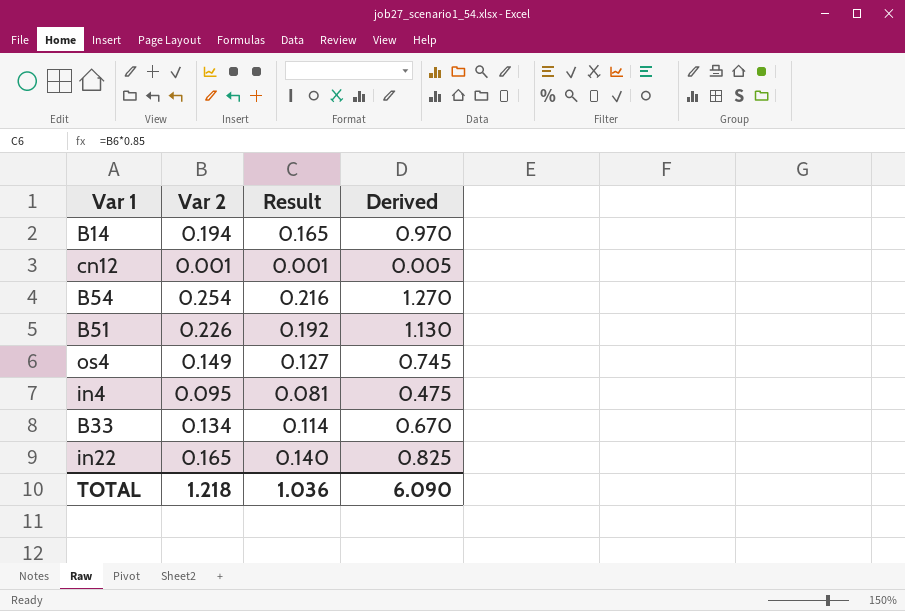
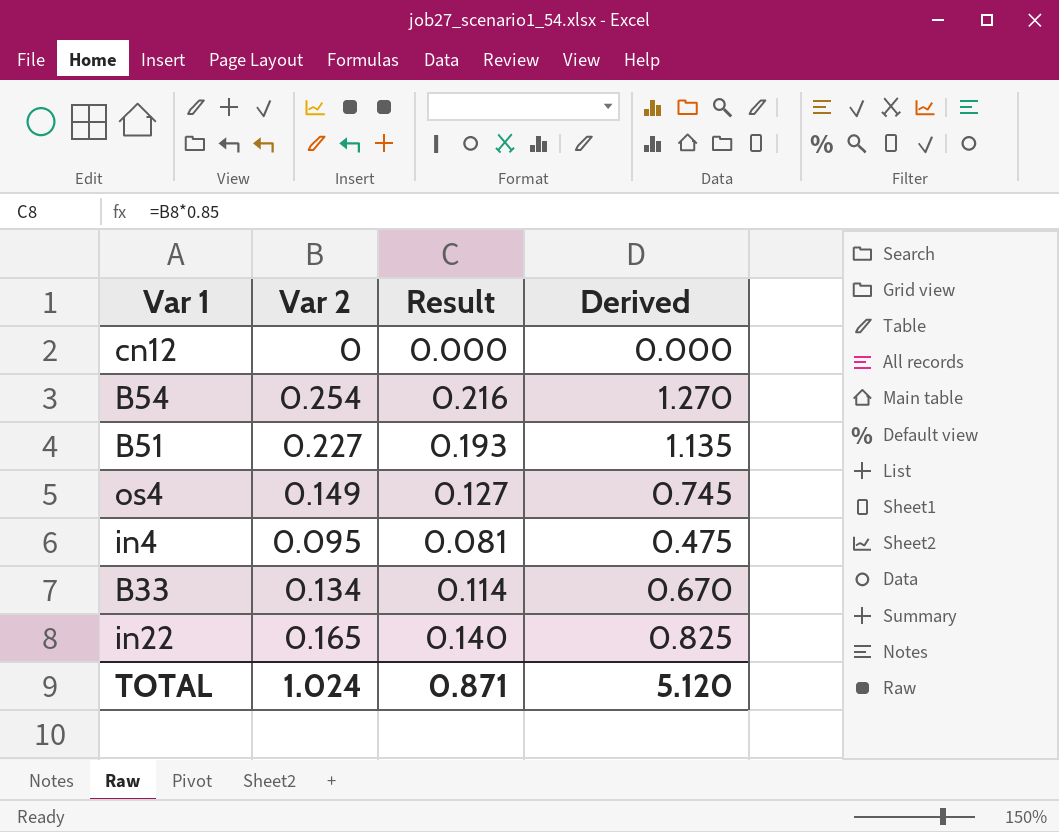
row B14: 0.194 | 0.165 | 0.970 -> none
cn12 | Var 2: 0.001 -> 0
cn12 | Result: 0.001 -> 0.000
cn12 | Derived: 0.005 -> 0.000
B51 | Var 2: 0.226 -> 0.227
B51 | Result: 0.192 -> 0.193
B51 | Derived: 1.130 -> 1.135
TOTAL | Var 2: 1.218 -> 1.024
TOTAL | Result: 1.036 -> 0.871
TOTAL | Derived: 6.090 -> 5.120

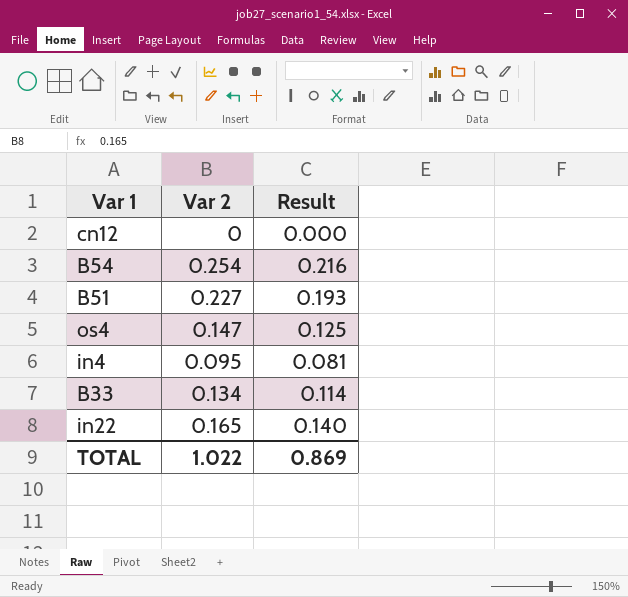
column Derived | formula: [Var 2] * 5 -> none
os4 | Var 2: 0.149 -> 0.147
os4 | Result: 0.127 -> 0.125
TOTAL | Var 2: 1.024 -> 1.022
TOTAL | Result: 0.871 -> 0.869

